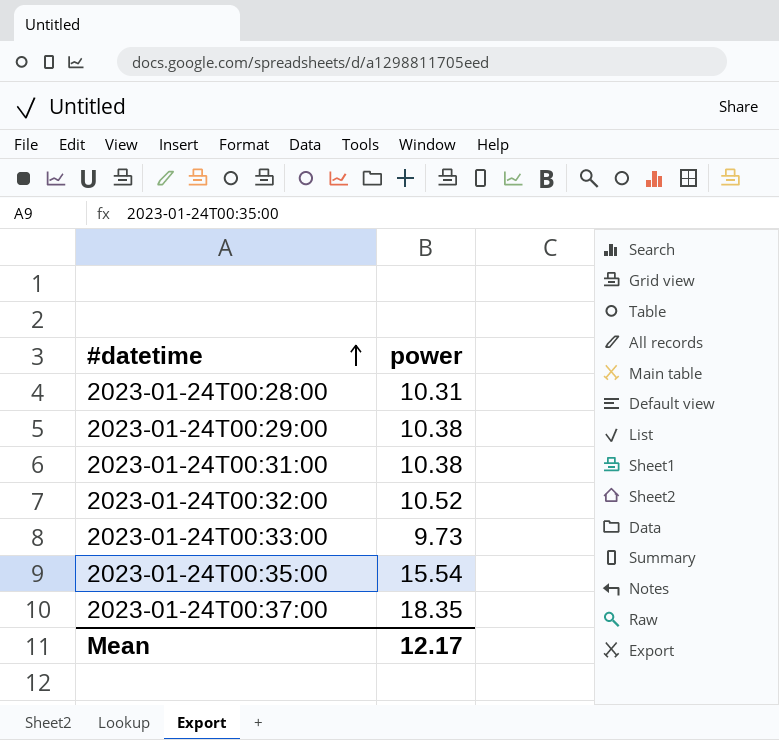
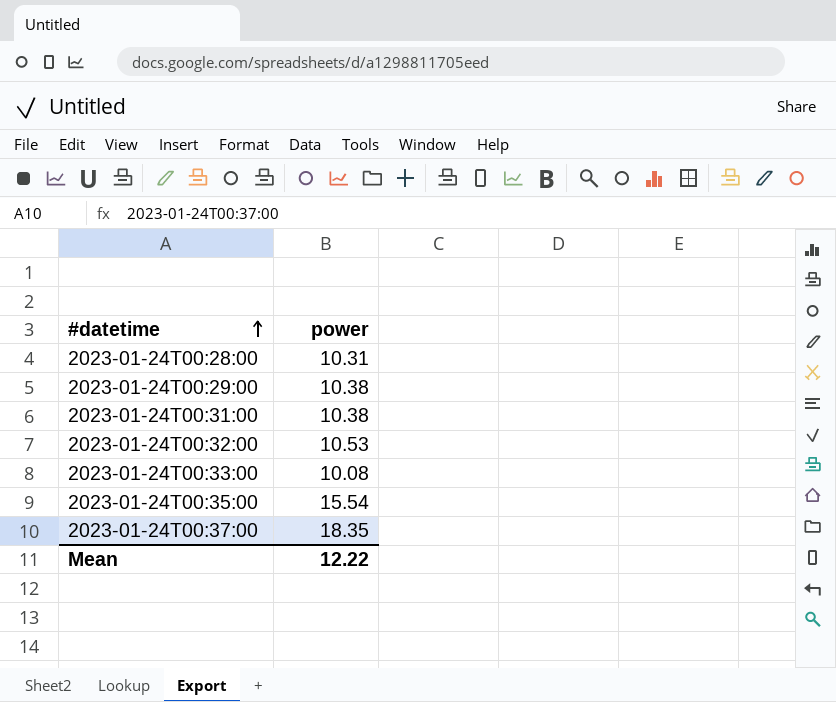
2023-01-24T00:32:00 | power: 10.52 -> 10.53
2023-01-24T00:33:00 | power: 9.73 -> 10.08
Mean | power: 12.17 -> 12.22

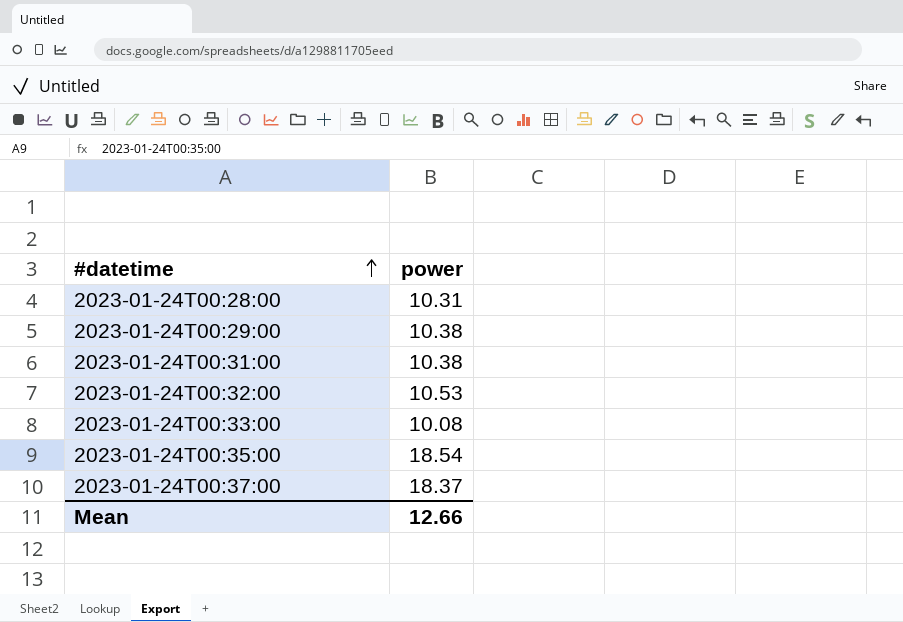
2023-01-24T00:35:00 | power: 15.54 -> 18.54
2023-01-24T00:37:00 | power: 18.35 -> 18.37
Mean | power: 12.22 -> 12.66

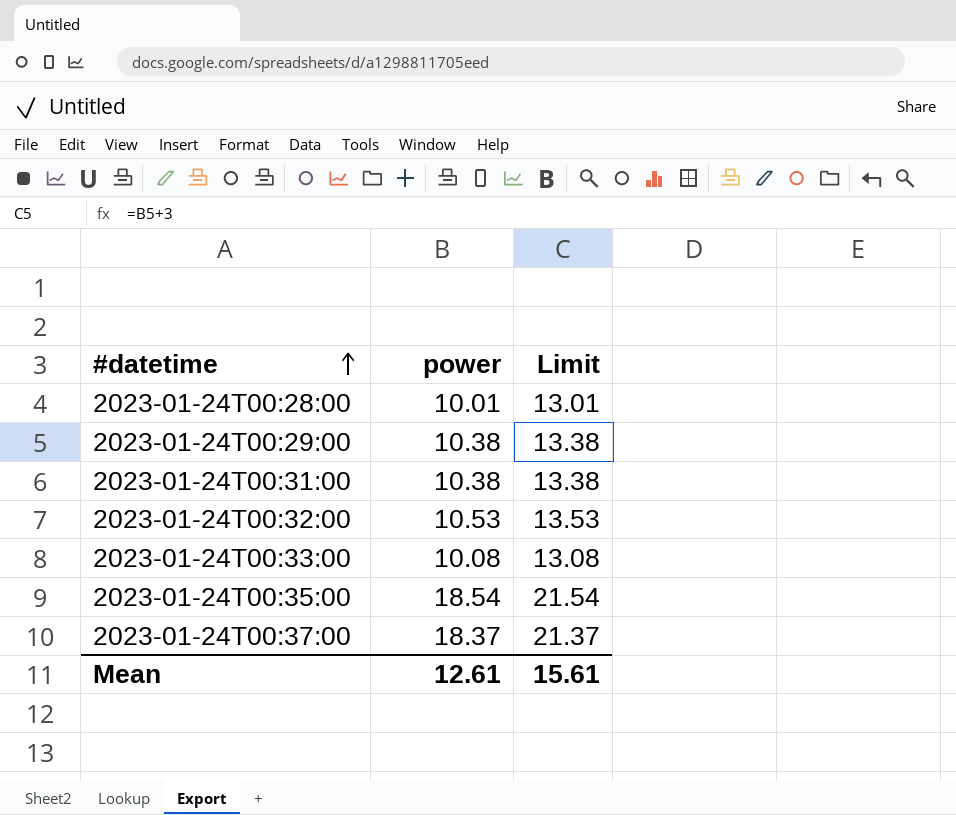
column Limit | formula: none -> [power] + 3
2023-01-24T00:28:00 | power: 10.31 -> 10.01
Mean | power: 12.66 -> 12.61

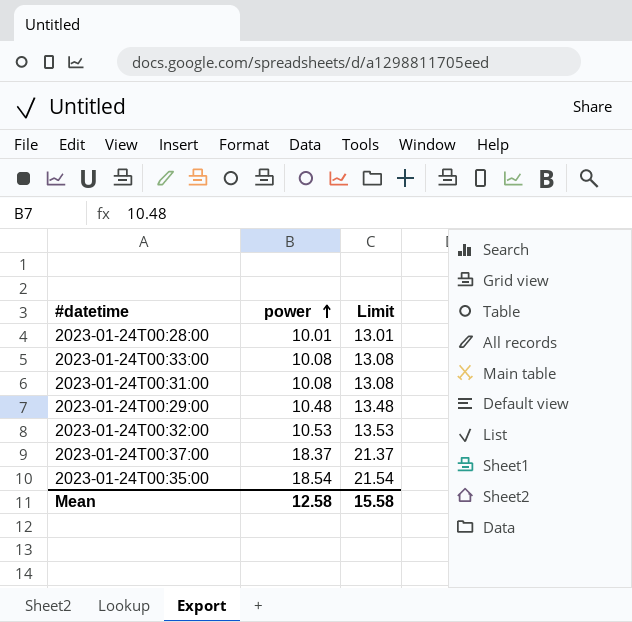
row order: #datetime ascending -> power ascending
2023-01-24T00:31:00 | power: 10.38 -> 10.08
2023-01-24T00:31:00 | Limit: 13.38 -> 13.08
2023-01-24T00:29:00 | power: 10.38 -> 10.48
2023-01-24T00:29:00 | Limit: 13.38 -> 13.48
Mean | power: 12.61 -> 12.58
Mean | Limit: 15.61 -> 15.58

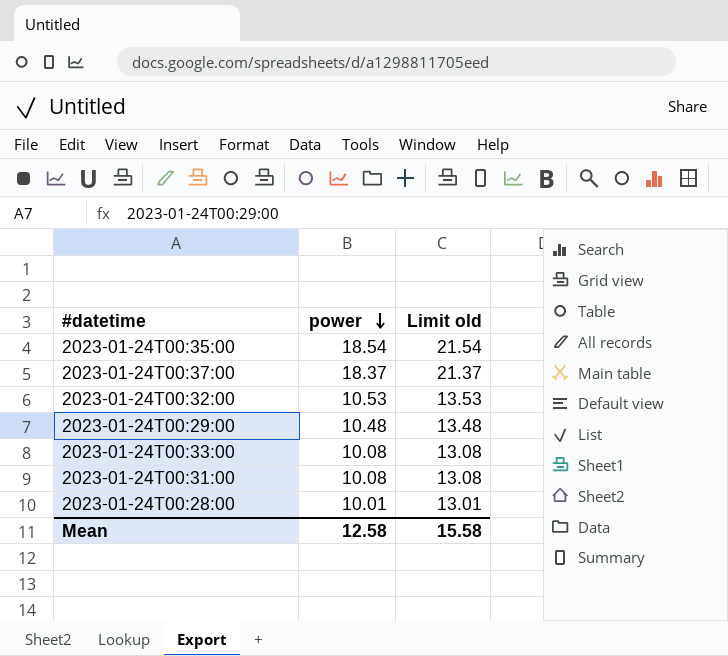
row order: power ascending -> power descending
column name: Limit -> Limit old

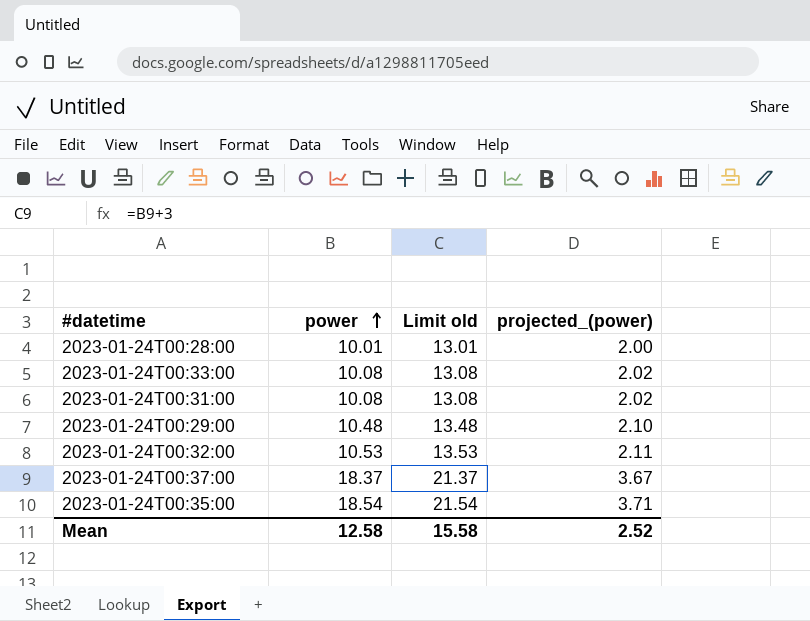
row order: power descending -> power ascending
column projected_(power) | formula: none -> [power] * 0.2

